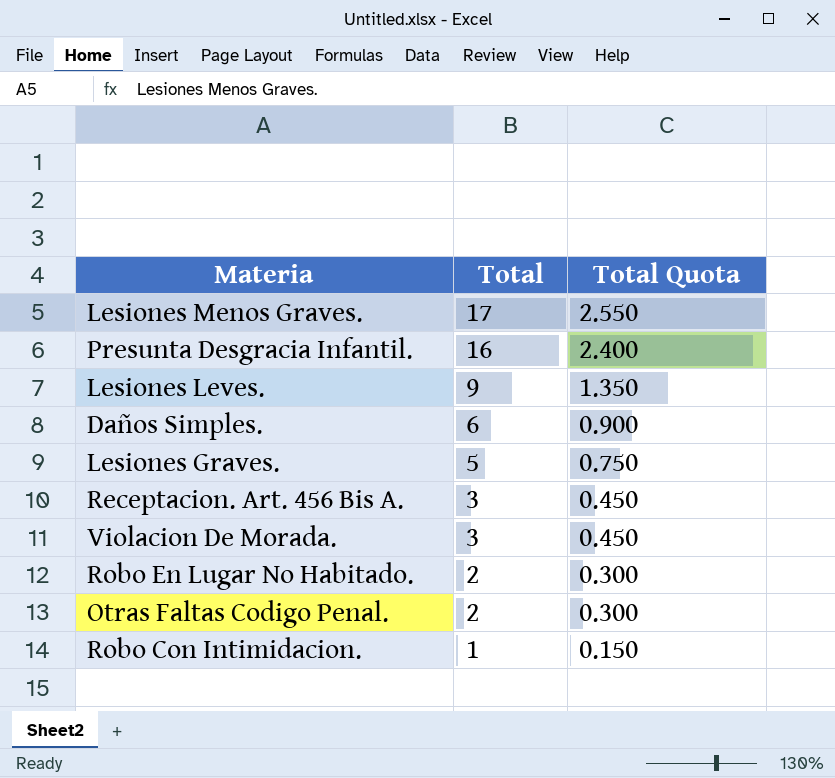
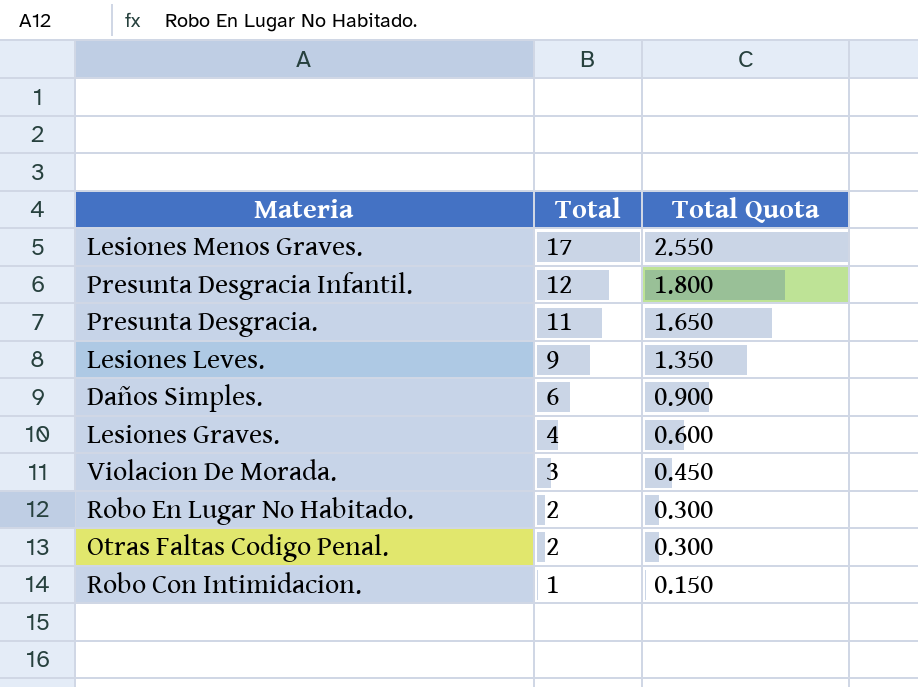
row Receptacion. Art. 456 Bis A.: 3 | 0.450 -> none
Presunta Desgracia Infantil. | Total: 16 -> 12
Presunta Desgracia Infantil. | Total Quota: 2.400 -> 1.800
row Presunta Desgracia.: none -> 11 | 1.650
Lesiones Graves. | Total: 5 -> 4
Lesiones Graves. | Total Quota: 0.750 -> 0.600

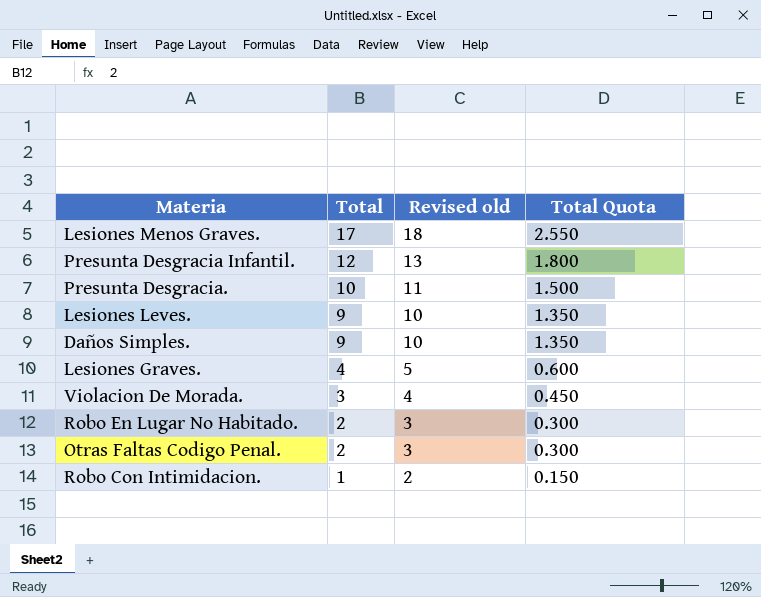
column Revised old | formula: none -> [Total] + 1
Presunta Desgracia. | Total: 11 -> 10
Presunta Desgracia. | Total Quota: 1.650 -> 1.500
Daños Simples. | Total: 6 -> 9
Daños Simples. | Total Quota: 0.900 -> 1.350

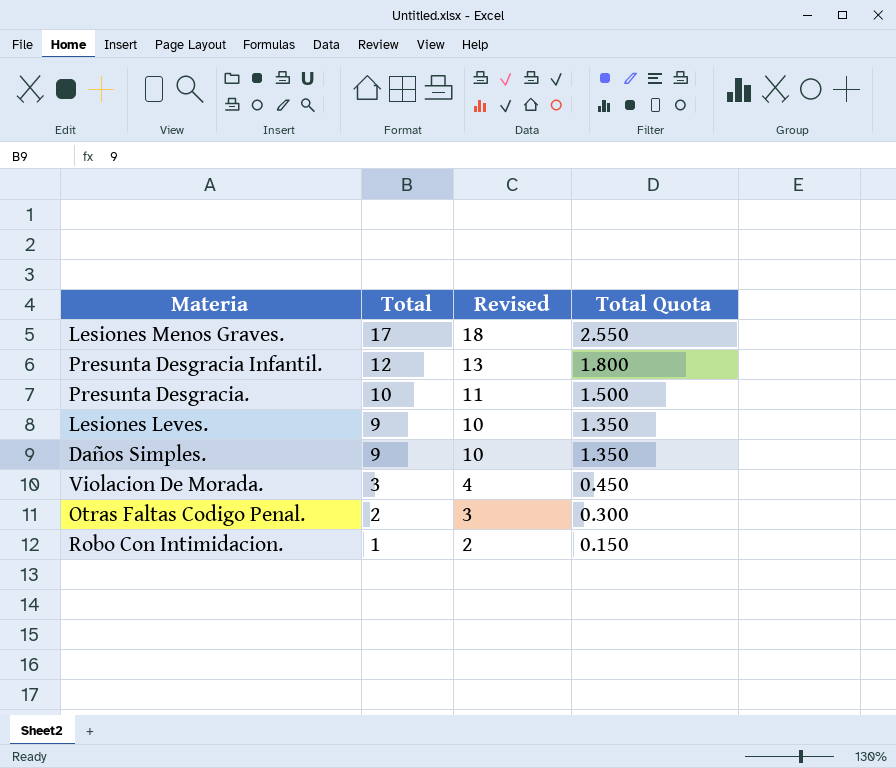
column name: Revised old -> Revised
row Lesiones Graves.: 4 | 5 | 0.600 -> none
row Robo En Lugar No Habitado.: 2 | 3 | 0.300 -> none

